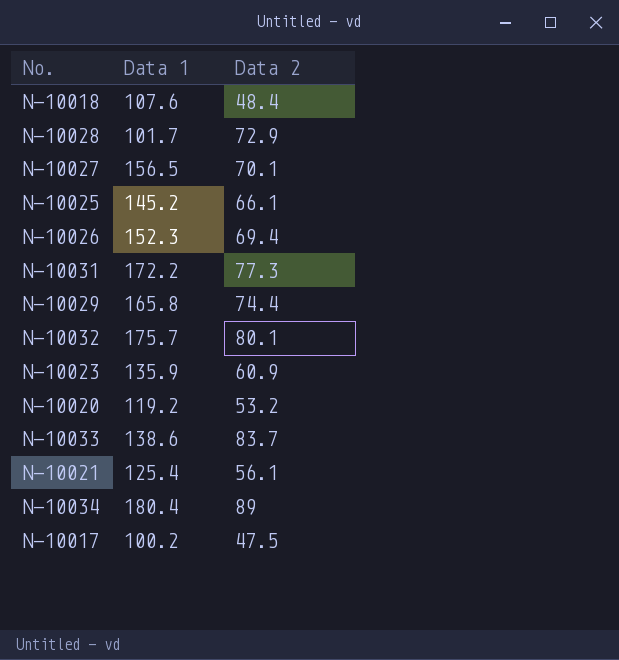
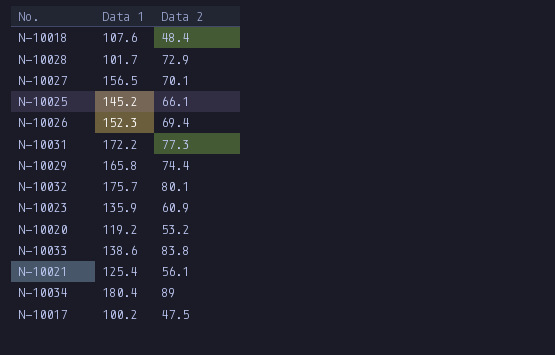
N-10033 | Data 2: 83.7 -> 83.8

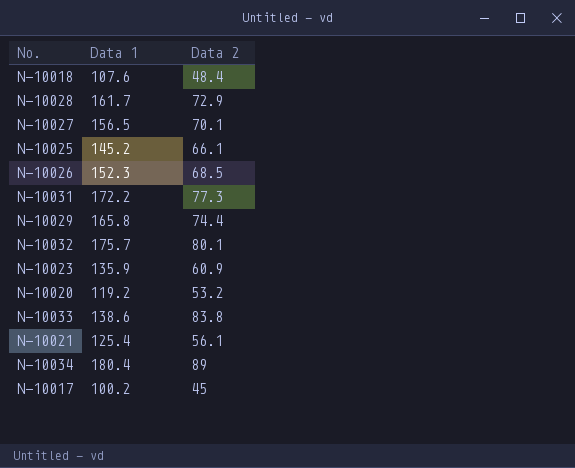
N-10028 | Data 1: 101.7 -> 161.7
N-10026 | Data 2: 69.4 -> 68.5
N-10017 | Data 2: 47.5 -> 45

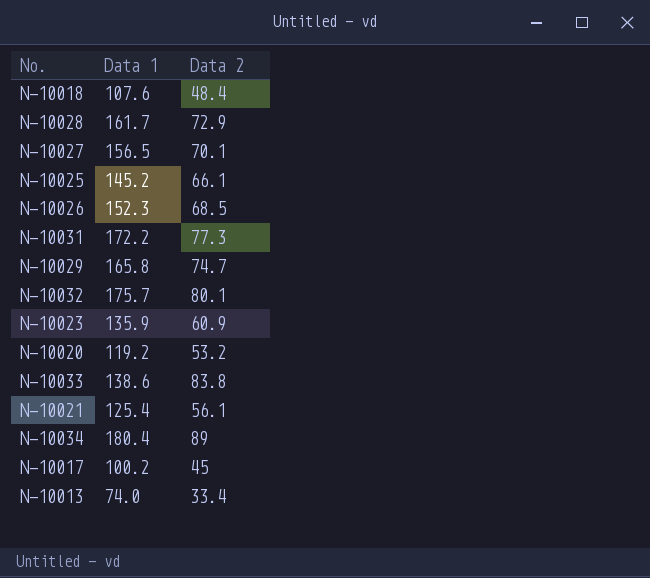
N-10029 | Data 2: 74.4 -> 74.7
row N-10013: none -> 74.0 | 33.4

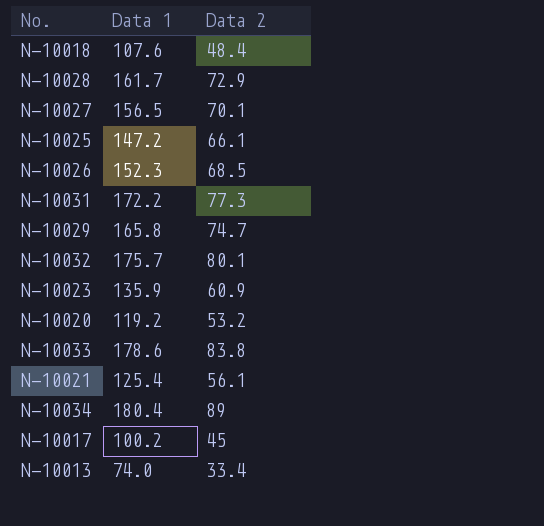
N-10025 | Data 1: 145.2 -> 147.2
N-10033 | Data 1: 138.6 -> 178.6

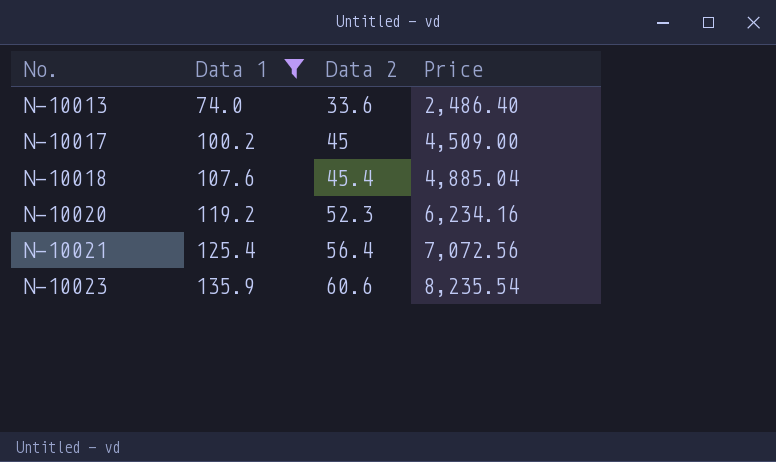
filter: none -> Data 1 <= 135.9
row order: none -> No. ascending
column Price | formula: none -> [Data 1] * [Data 2]
N-10013 | Data 2: 33.4 -> 33.6
N-10018 | Data 2: 48.4 -> 45.4
N-10020 | Data 2: 53.2 -> 52.3
N-10021 | Data 2: 56.1 -> 56.4
N-10023 | Data 2: 60.9 -> 60.6

